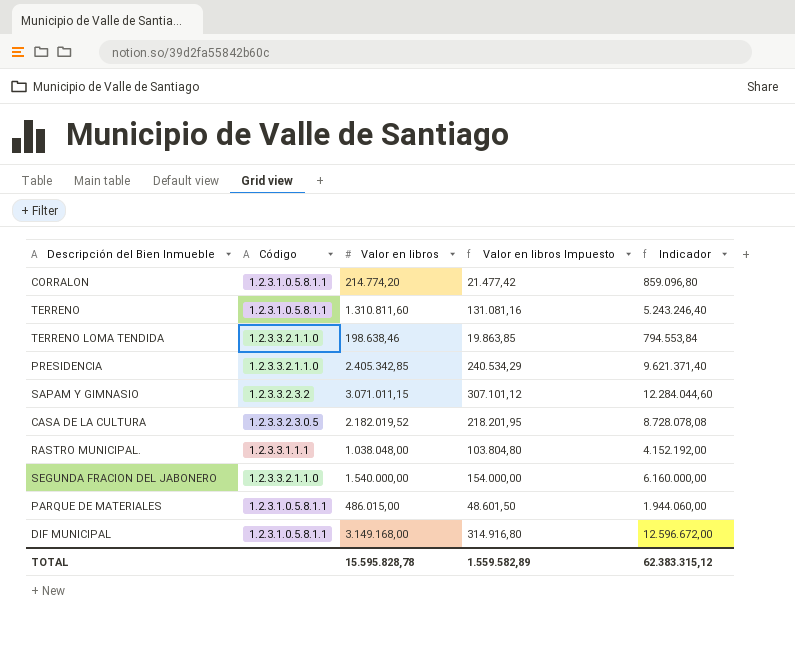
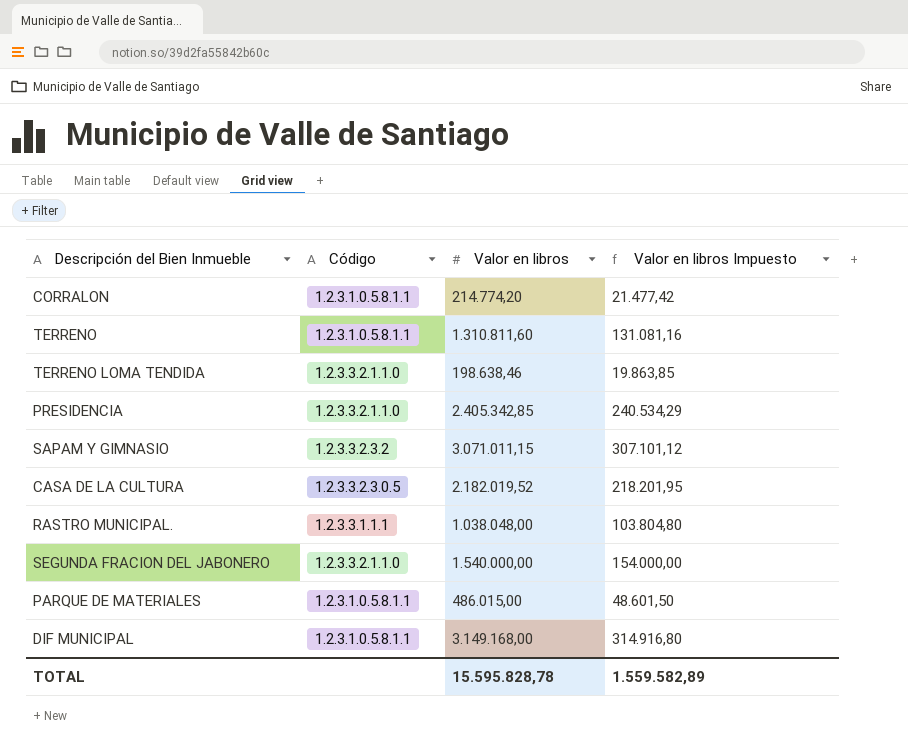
column Indicador | formula: [Valor en libros] * 4 -> none

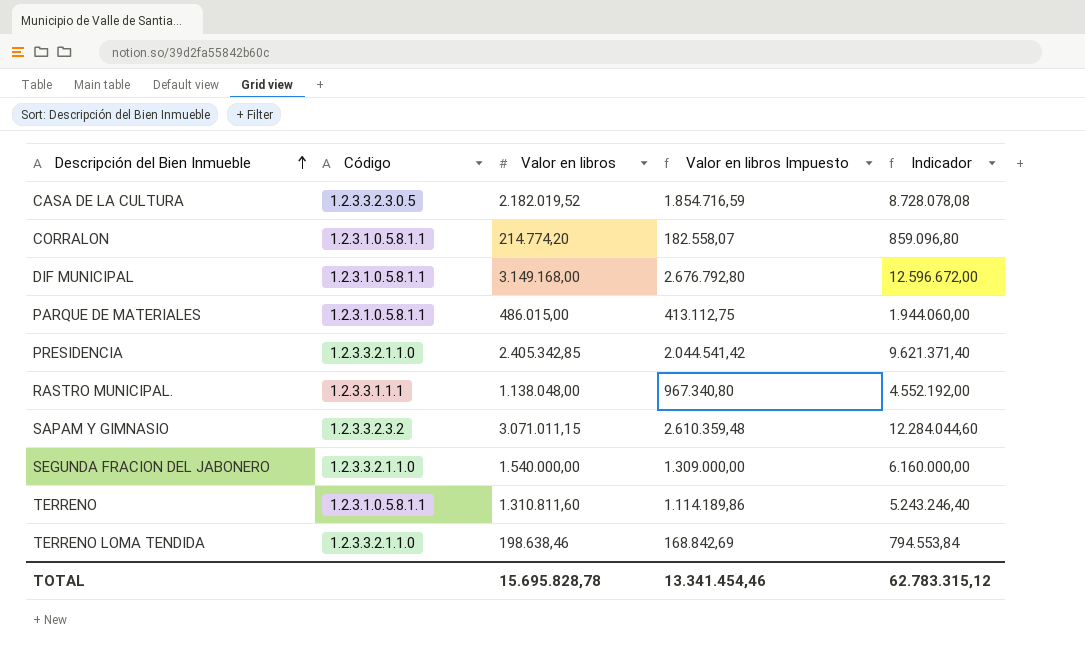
row order: none -> Descripción del Bien Inmueble ascending
column Valor en libros Impuesto | formula: [Valor en libros] * 0,1 -> [Valor en libros] * 0,85
column Indicador | formula: none -> [Valor en libros] * 4
RASTRO MUNICIPAL. | Valor en libros: 1.038.048,00 -> 1.138.048,00
TOTAL | Valor en libros: 15.595.828,78 -> 15.695.828,78
TOTAL | Valor en libros Impuesto: 1.559.582,89 -> 13.341.454,46

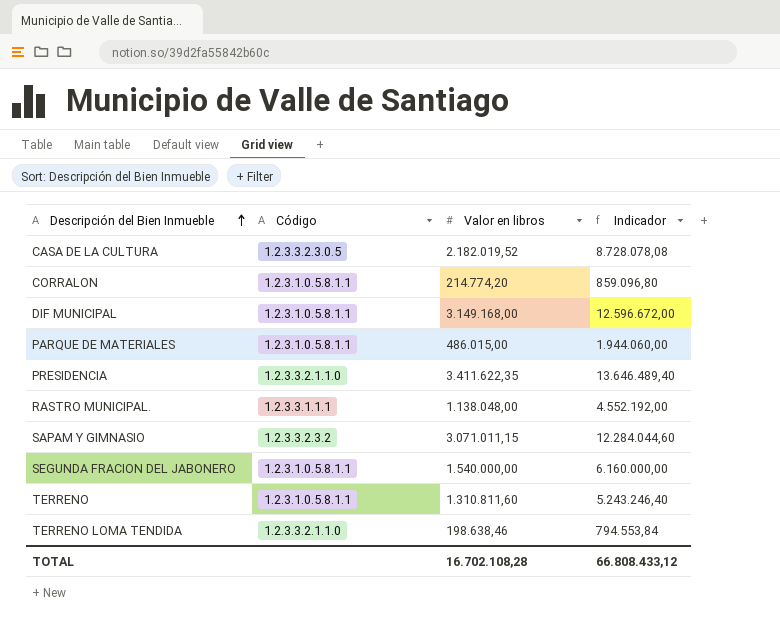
column Valor en libros Impuesto | formula: [Valor en libros] * 0,85 -> none
PRESIDENCIA | Valor en libros: 2.405.342,85 -> 3.411.622,35
PRESIDENCIA | Indicador: 9.621.371,40 -> 13.646.489,40
SEGUNDA FRACION DEL JABONERO | Código: 1.2.3.3.2.1.1.0 -> 1.2.3.1.0.5.8.1.1
TOTAL | Valor en libros: 15.695.828,78 -> 16.702.108,28
TOTAL | Indicador: 62.783.315,12 -> 66.808.433,12

